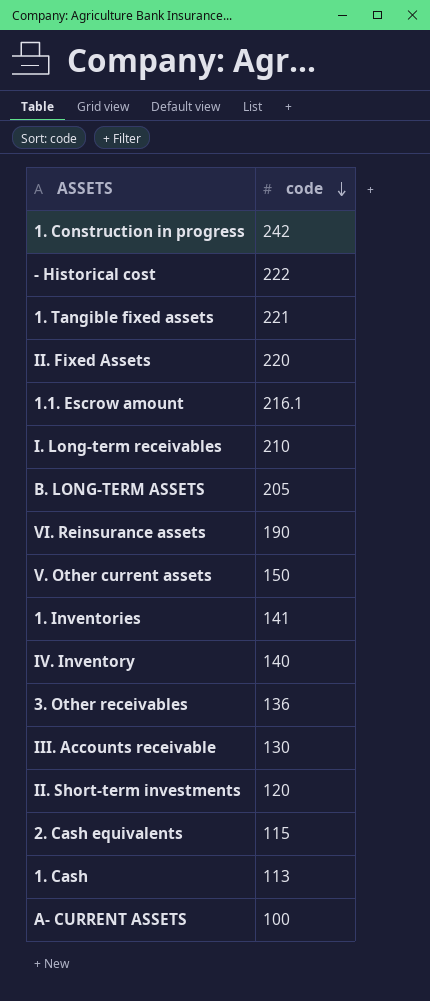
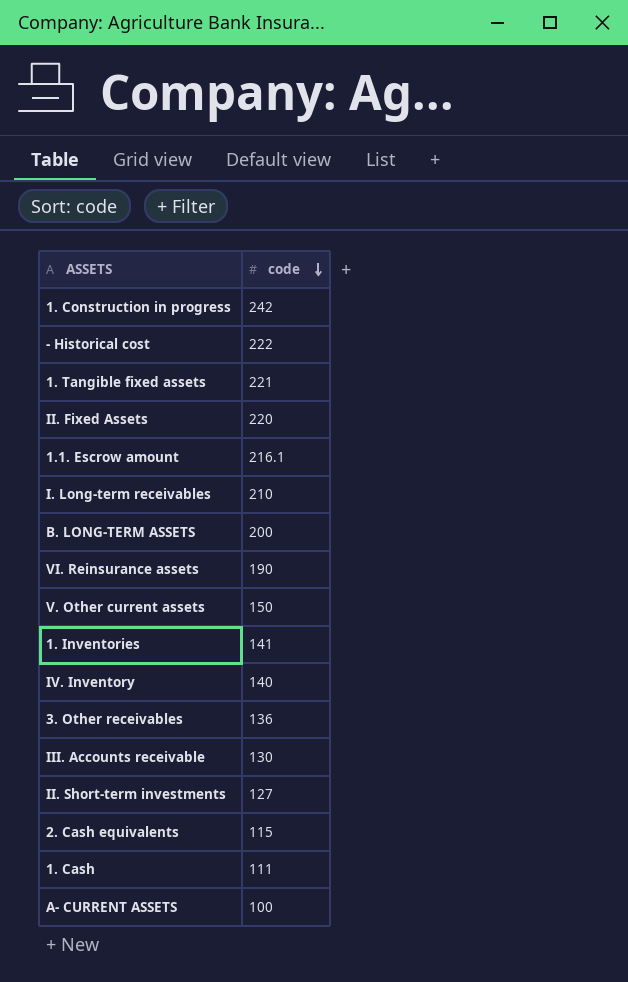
B. LONG-TERM ASSETS | code: 205 -> 200
II. Short-term investments | code: 120 -> 127
1. Cash | code: 113 -> 111

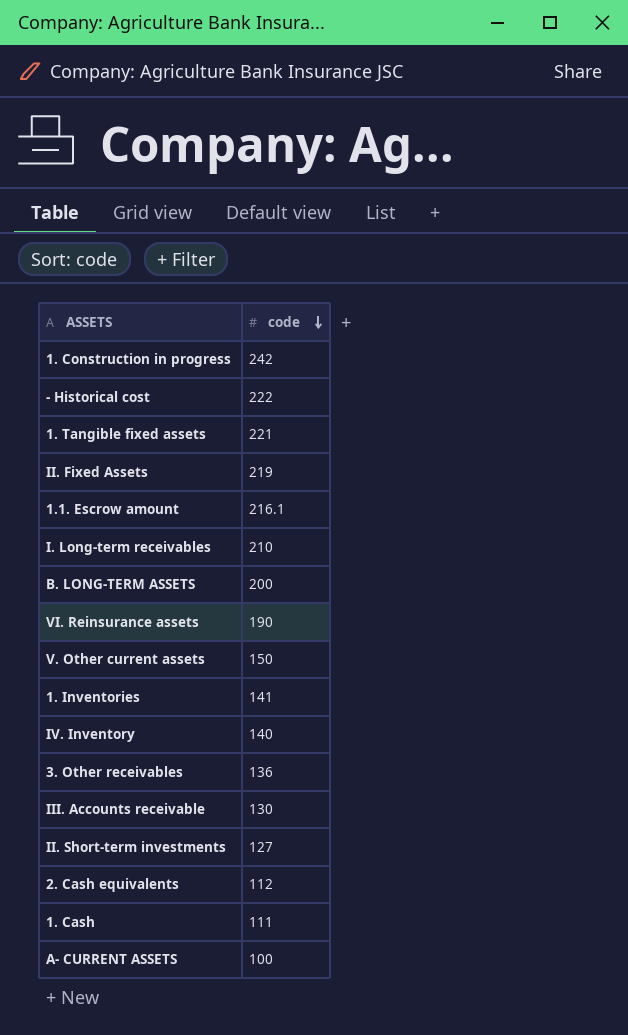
II. Fixed Assets | code: 220 -> 219
2. Cash equivalents | code: 115 -> 112

